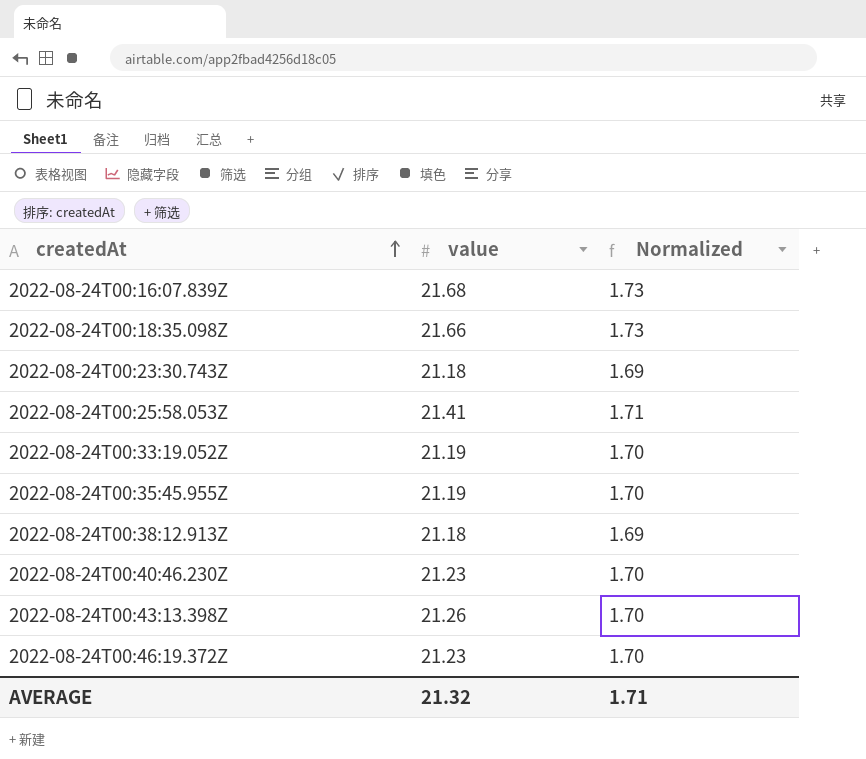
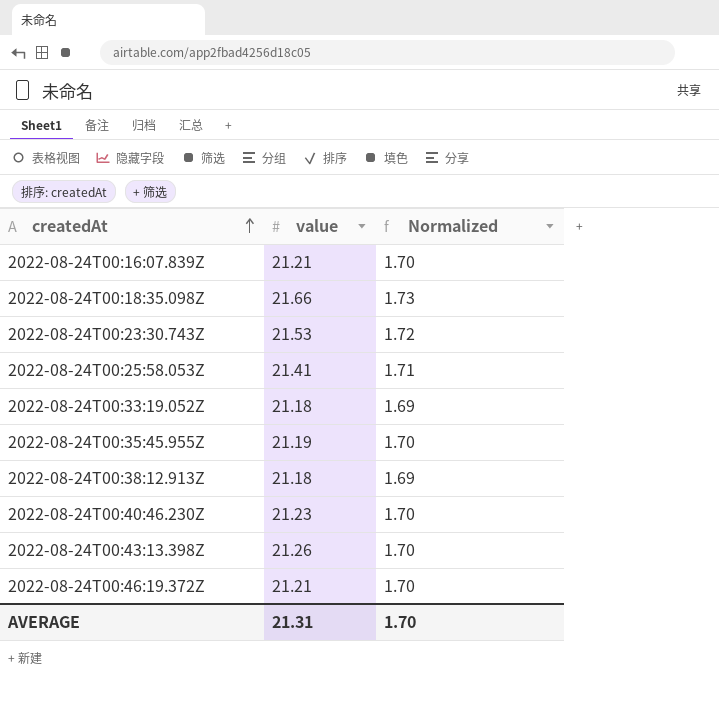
2022-08-24T00:16:07.839Z | value: 21.68 -> 21.21
2022-08-24T00:16:07.839Z | Normalized: 1.73 -> 1.70
2022-08-24T00:23:30.743Z | value: 21.18 -> 21.53
2022-08-24T00:23:30.743Z | Normalized: 1.69 -> 1.72
2022-08-24T00:33:19.052Z | value: 21.19 -> 21.18
2022-08-24T00:33:19.052Z | Normalized: 1.70 -> 1.69
2022-08-24T00:46:19.372Z | value: 21.23 -> 21.21
AVERAGE | value: 21.32 -> 21.31
AVERAGE | Normalized: 1.71 -> 1.70

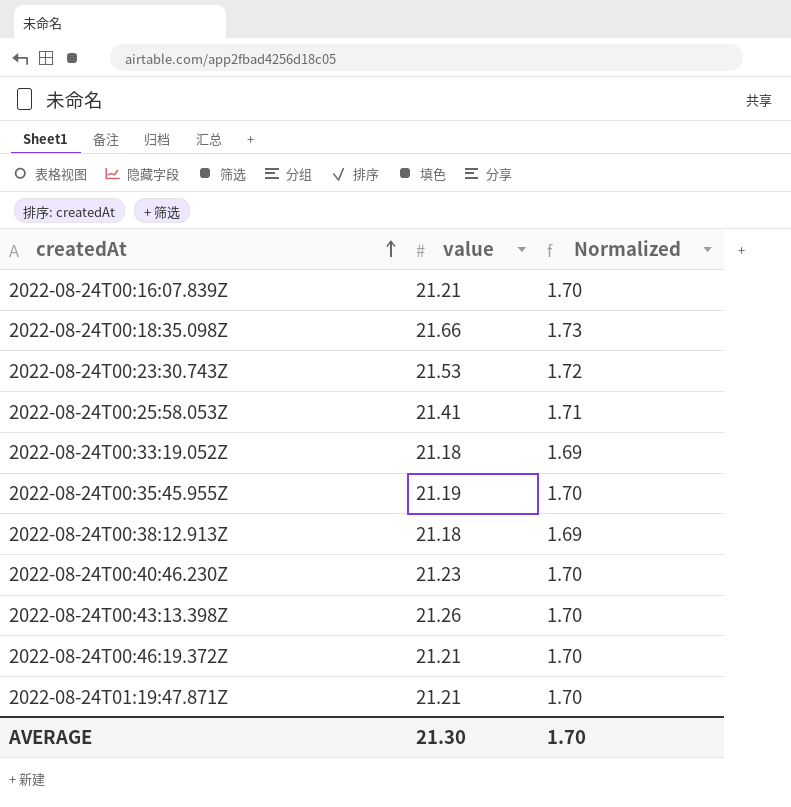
row 2022-08-24T01:19:47.871Z: none -> 21.21 | 1.70
AVERAGE | value: 21.31 -> 21.30

